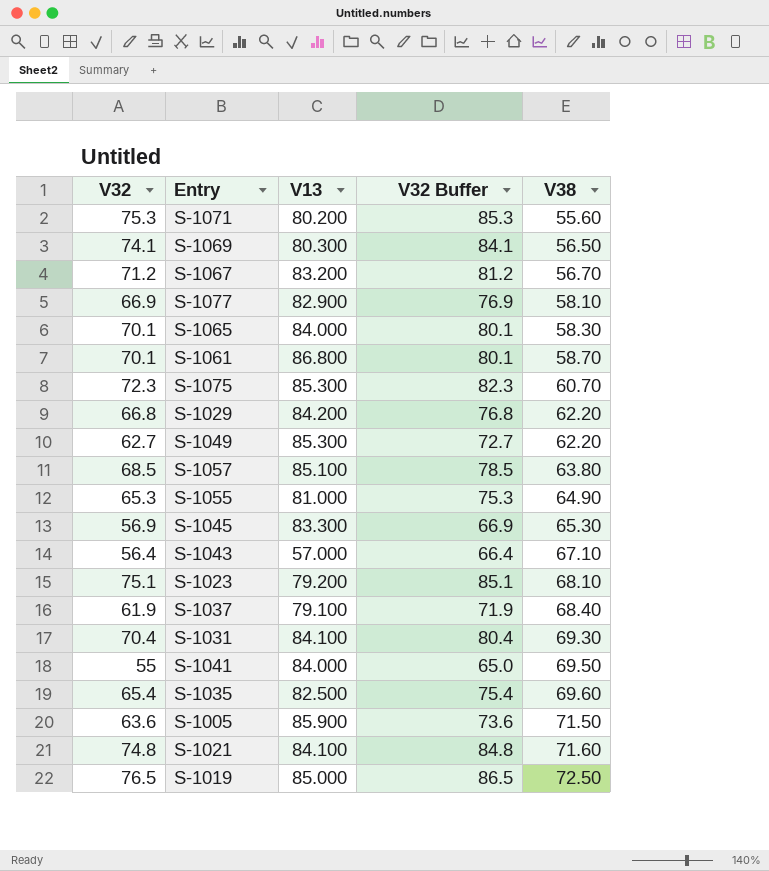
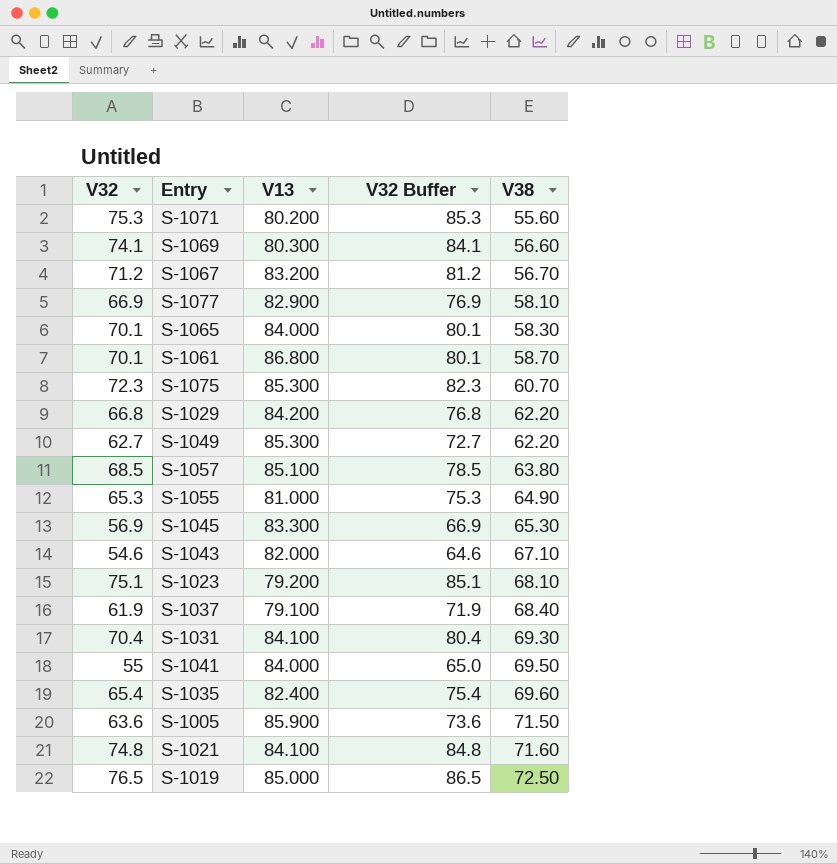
S-1069 | V38: 56.50 -> 56.60
S-1043 | V32: 56.4 -> 54.6
S-1043 | V13: 57.000 -> 82.000
S-1043 | V32 Buffer: 66.4 -> 64.6
S-1035 | V13: 82.500 -> 82.400

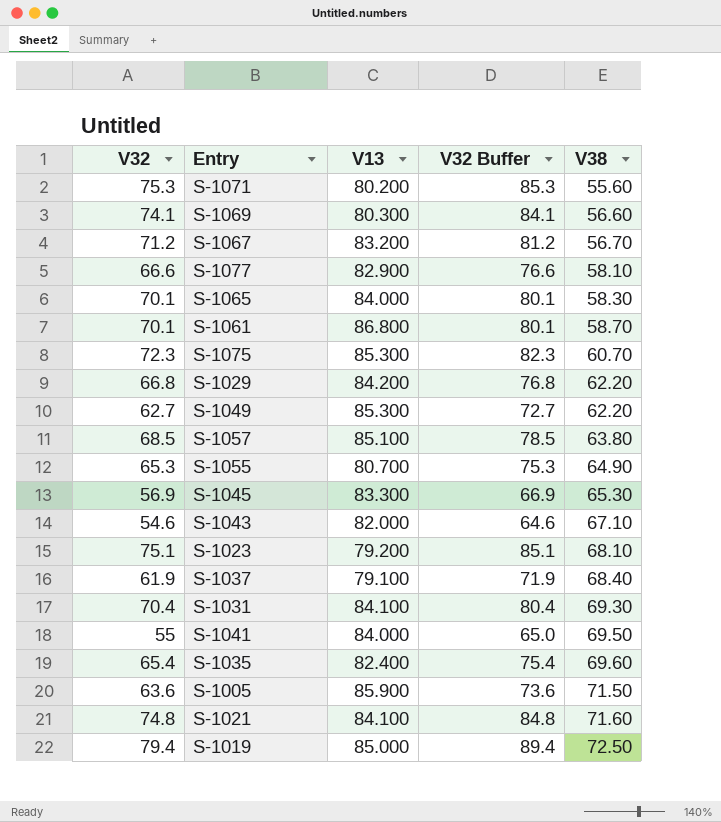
S-1077 | V32: 66.9 -> 66.6
S-1077 | V32 Buffer: 76.9 -> 76.6
S-1055 | V13: 81.000 -> 80.700
S-1019 | V32: 76.5 -> 79.4
S-1019 | V32 Buffer: 86.5 -> 89.4

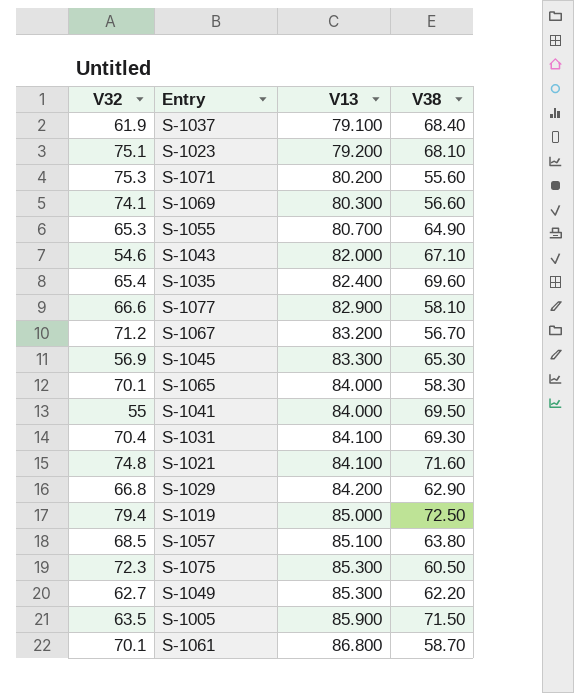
row order: V38 ascending -> V13 ascending
column V32 Buffer | formula: [V32] + 10 -> none
S-1029 | V38: 62.20 -> 62.90
S-1075 | V38: 60.70 -> 60.50
S-1005 | V32: 63.6 -> 63.5

